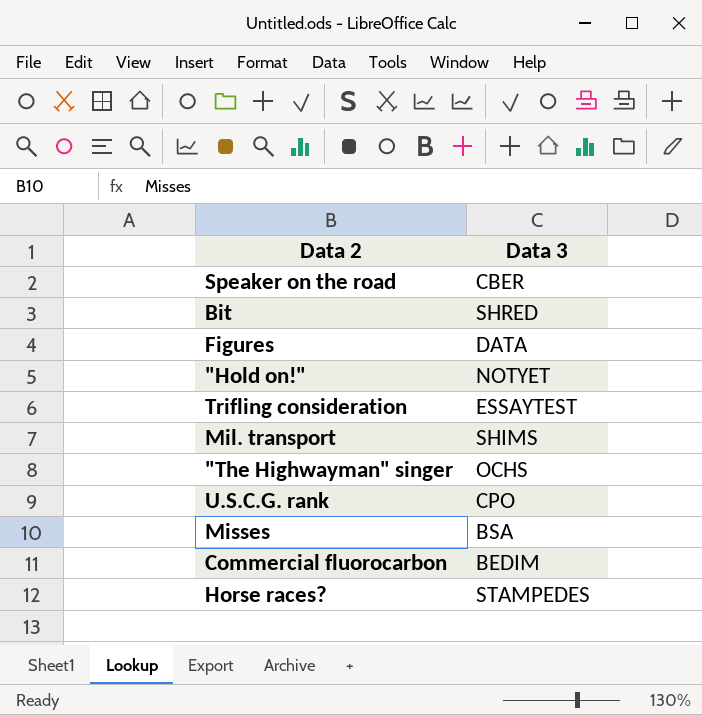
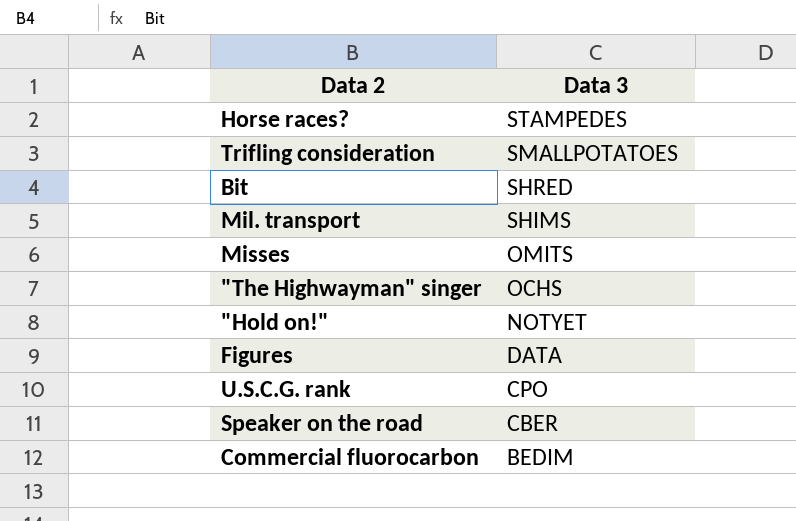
row order: none -> Data 3 descending
Trifling consideration | Data 3: ESSAYTEST -> SMALLPOTATOES
Misses | Data 3: BSA -> OMITS

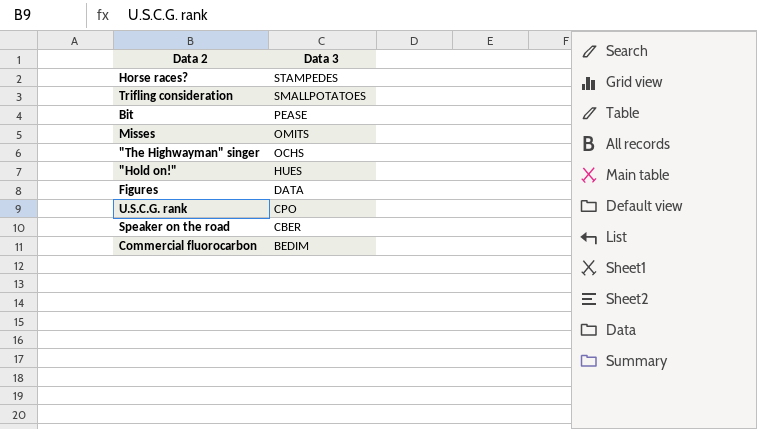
row Mil. transport: SHIMS -> none
Bit | Data 3: SHRED -> PEASE
"Hold on!" | Data 3: NOTYET -> HUES

